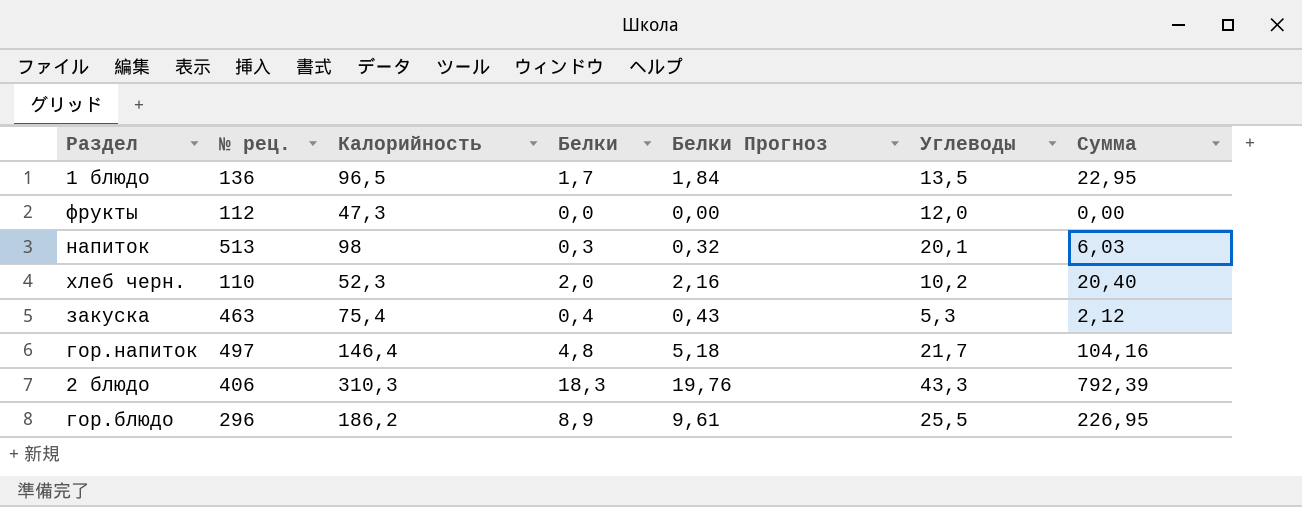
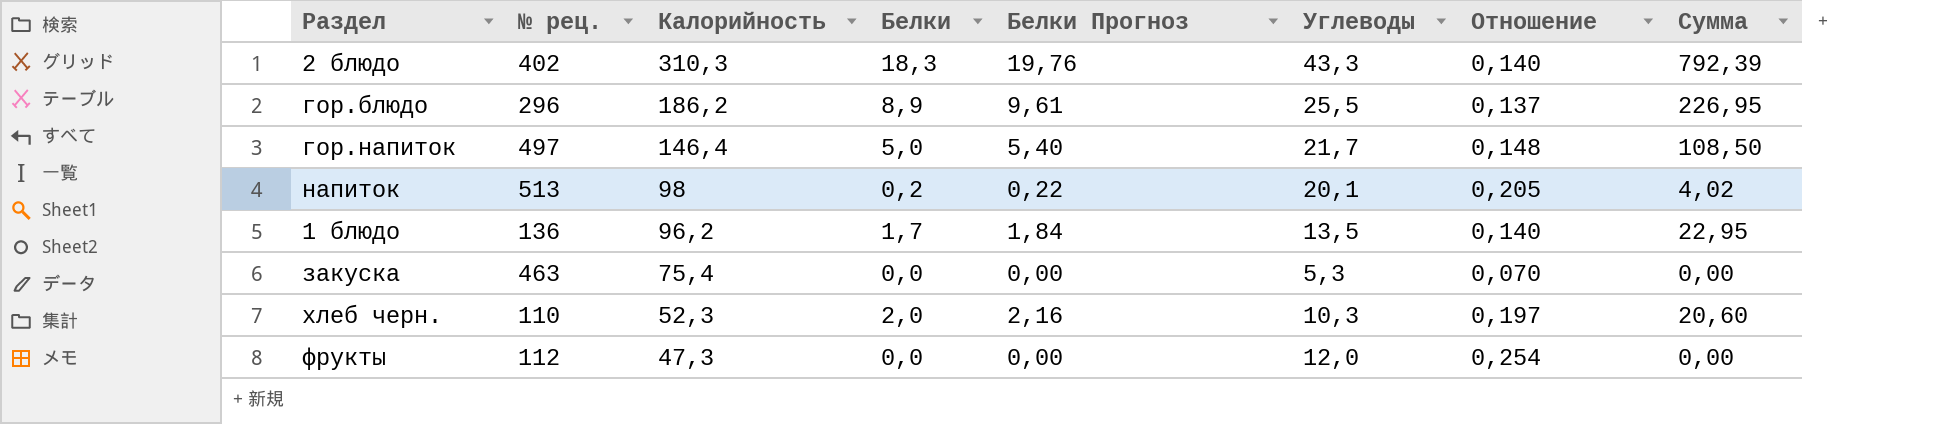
row order: none -> Калорийность descending
column Отношение | formula: none -> [Углеводы] / [Калорийность]
2 блюдо | № рец.: 406 -> 402
гор.напиток | Белки: 4,8 -> 5,0
гор.напиток | Белки Прогноз: 5,18 -> 5,40
гор.напиток | Сумма: 104,16 -> 108,50
напиток | Белки: 0,3 -> 0,2
напиток | Белки Прогноз: 0,32 -> 0,22
напиток | Сумма: 6,03 -> 4,02
1 блюдо | Калорийность: 96,5 -> 96,2
закуска | Белки: 0,4 -> 0,0
закуска | Белки Прогноз: 0,43 -> 0,00
закуска | Сумма: 2,12 -> 0,00
хлеб черн. | Углеводы: 10,2 -> 10,3
хлеб черн. | Сумма: 20,40 -> 20,60

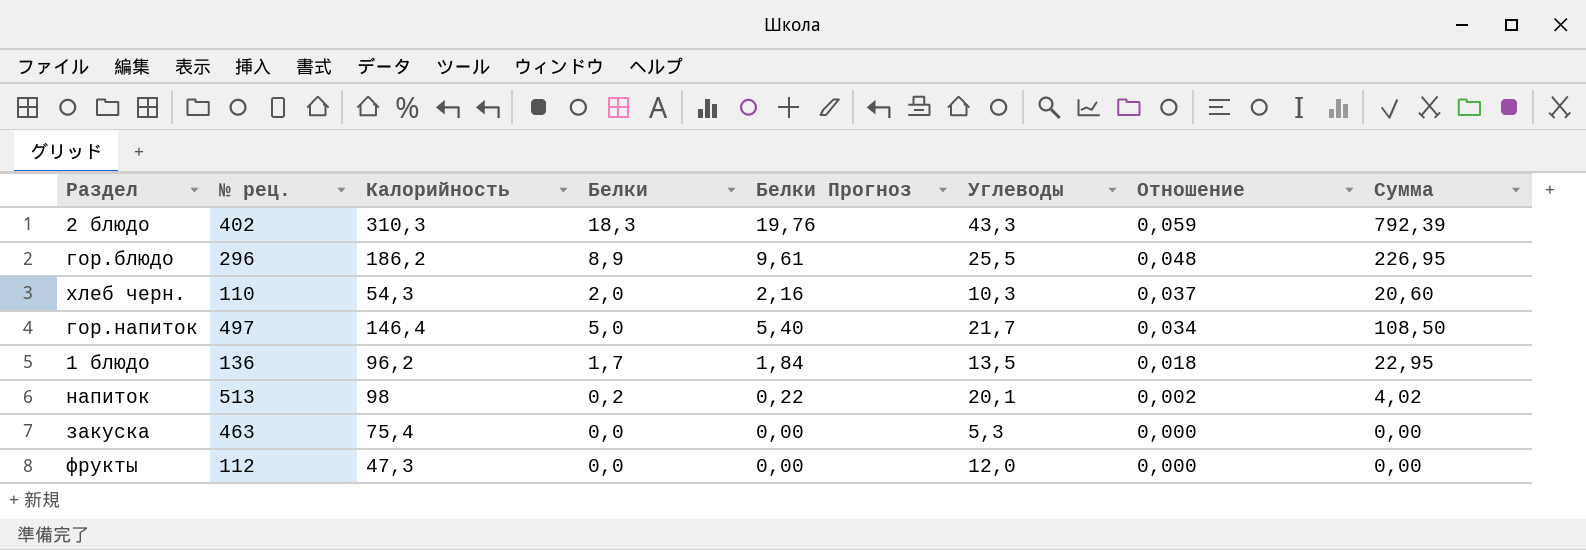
row order: Калорийность descending -> Отношение descending
column Отношение | formula: [Углеводы] / [Калорийность] -> [Белки] / [Калорийность]
хлеб черн. | Калорийность: 52,3 -> 54,3

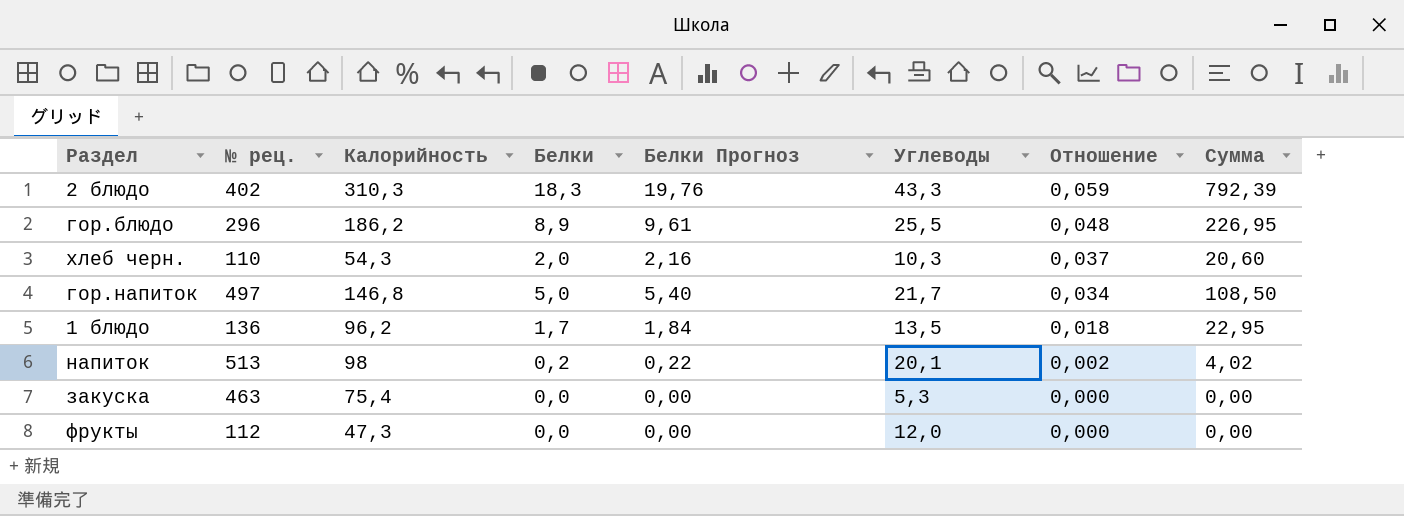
гор.напиток | Калорийность: 146,4 -> 146,8

